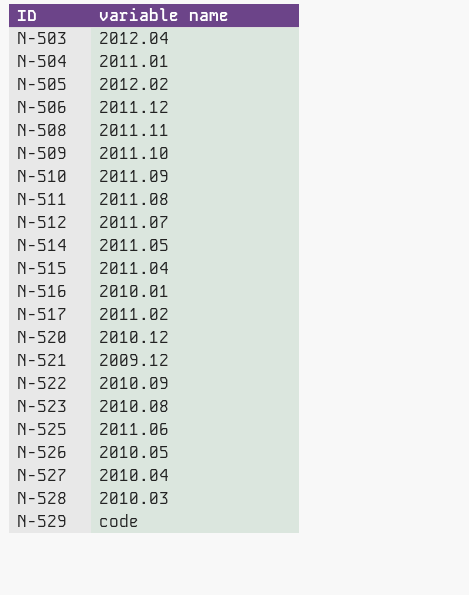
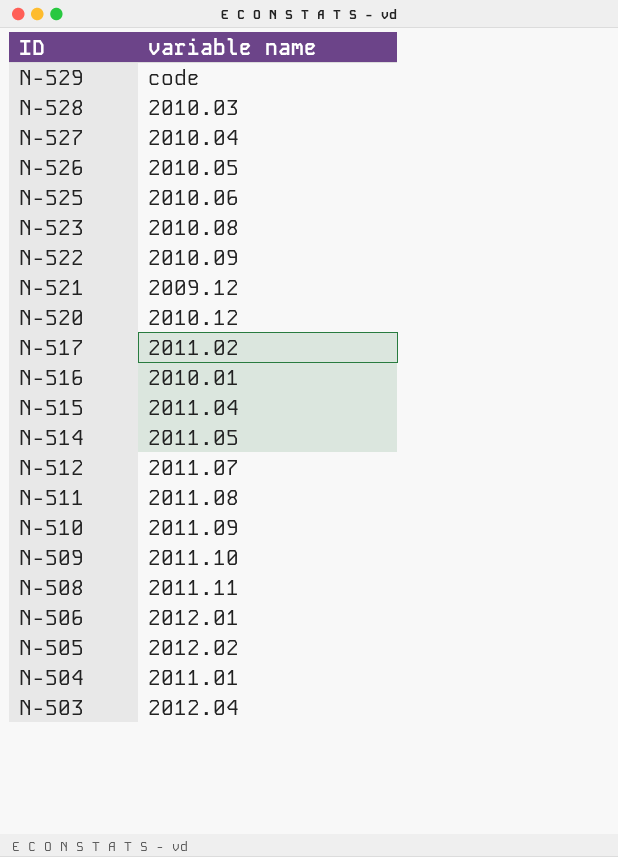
row order: ID ascending -> ID descending
N-525 | variable name: 2011.06 -> 2010.06
N-506 | variable name: 2011.12 -> 2012.01

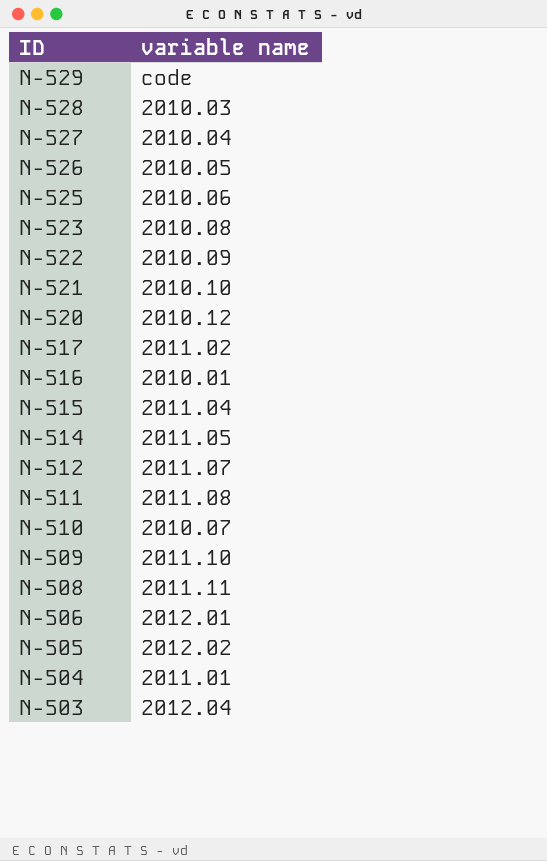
N-521 | variable name: 2009.12 -> 2010.10
N-510 | variable name: 2011.09 -> 2010.07

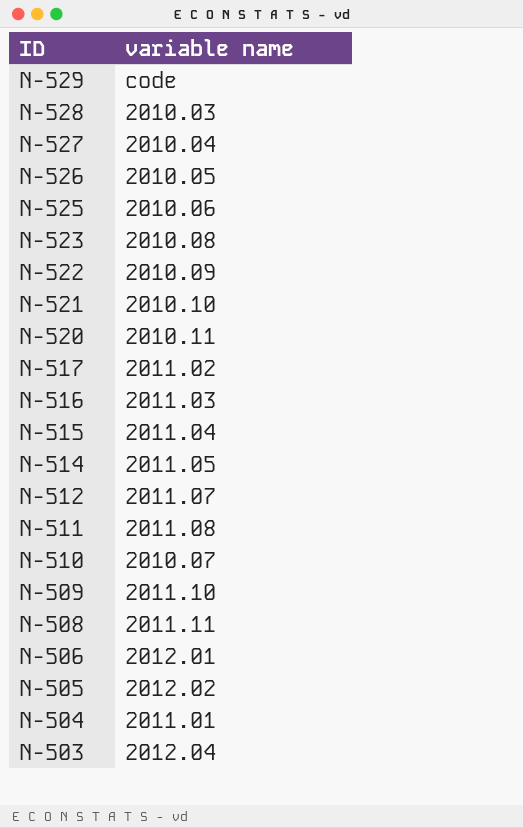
N-520 | variable name: 2010.12 -> 2010.11
N-516 | variable name: 2010.01 -> 2011.03

